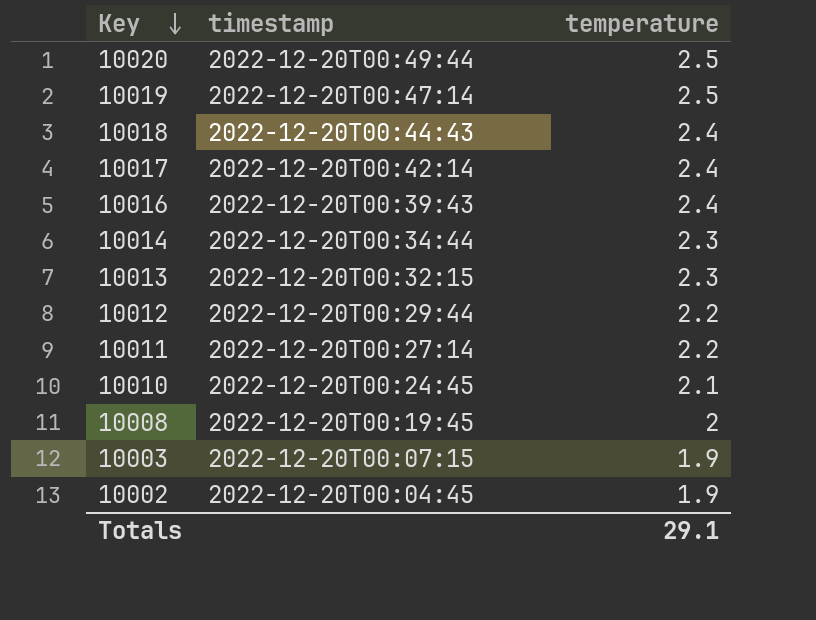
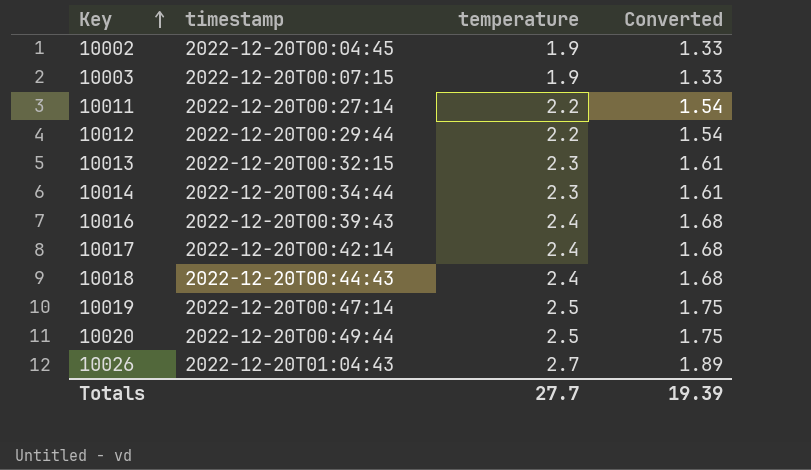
row order: Key descending -> Key ascending
column Converted | formula: none -> [temperature] * 0.7
row 10010: 2022-12-20T00:24:45 | 2.1 -> none
row 10008: 2022-12-20T00:19:45 | 2 -> none
row 10026: none -> 2022-12-20T01:04:43 | 2.7 | 1.89
Totals | temperature: 29.1 -> 27.7

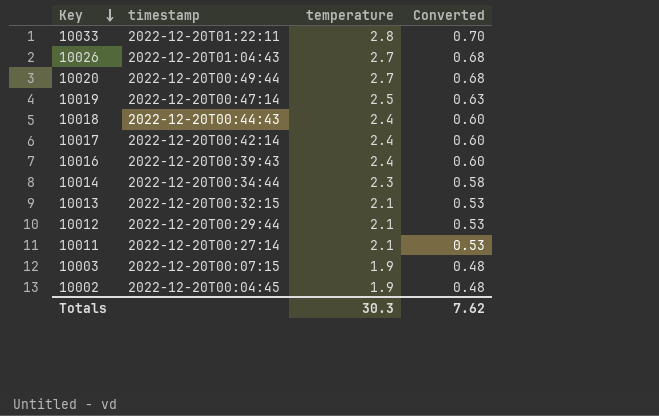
row order: Key ascending -> Key descending
column Converted | formula: [temperature] * 0.7 -> [temperature] * 0.25
row 10033: none -> 2022-12-20T01:22:11 | 2.8 | 0.70
10020 | temperature: 2.5 -> 2.7
10013 | temperature: 2.3 -> 2.1
10012 | temperature: 2.2 -> 2.1
10011 | temperature: 2.2 -> 2.1
Totals | temperature: 27.7 -> 30.3
Totals | Converted: 19.39 -> 7.62

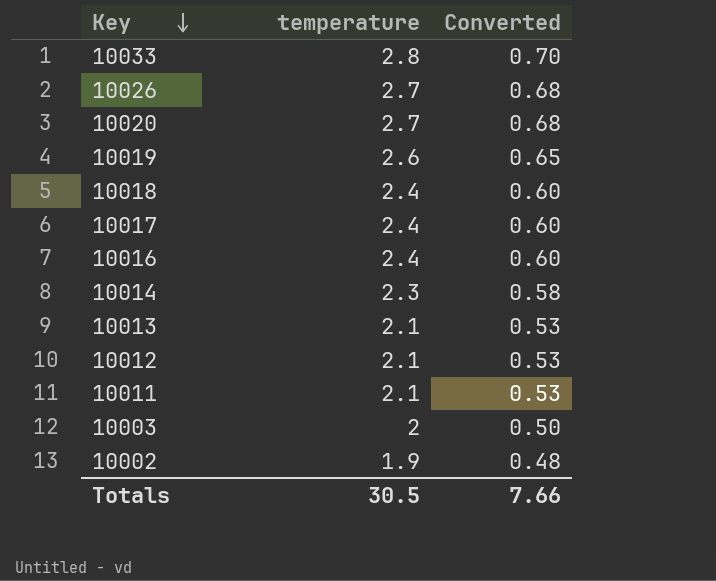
column timestamp | position: 2 -> none
10019 | temperature: 2.5 -> 2.6
10019 | Converted: 0.63 -> 0.65
10003 | temperature: 1.9 -> 2
10003 | Converted: 0.48 -> 0.50
Totals | temperature: 30.3 -> 30.5
Totals | Converted: 7.62 -> 7.66

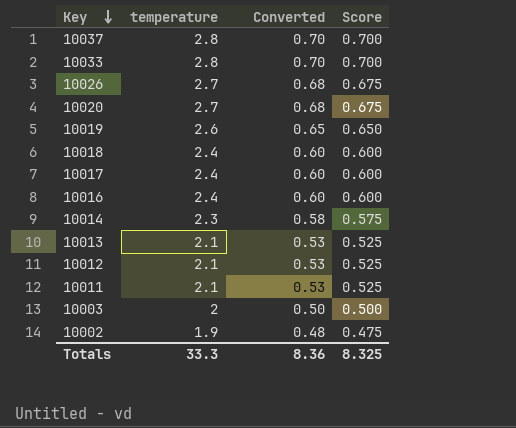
column Score | formula: none -> [temperature] * 0.25
row 10037: none -> 2.8 | 0.70 | 0.700
Totals | temperature: 30.5 -> 33.3
Totals | Converted: 7.66 -> 8.36

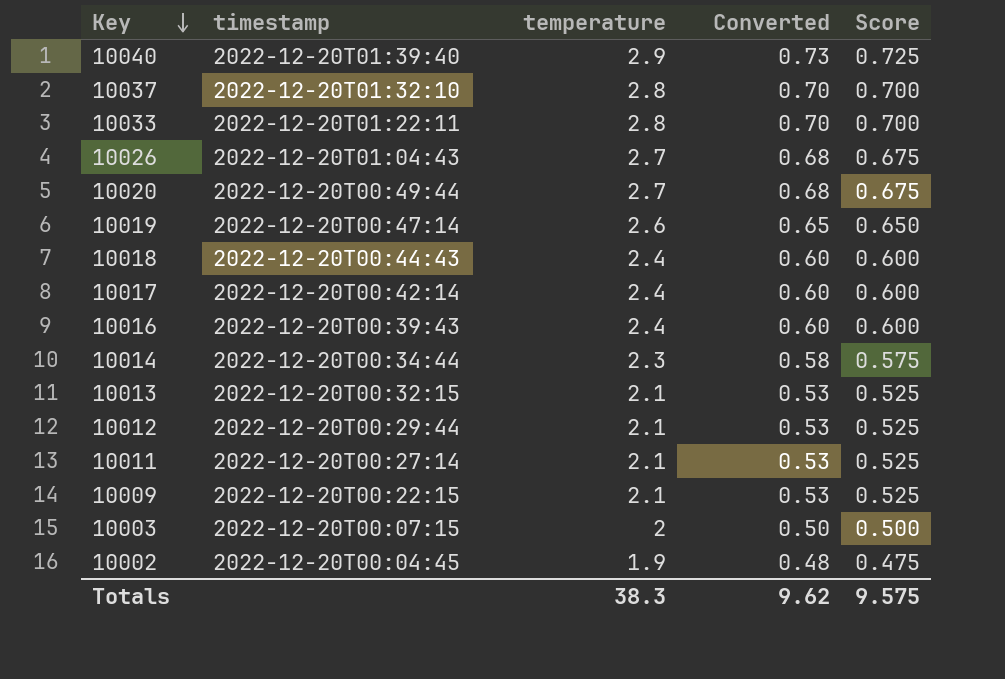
column timestamp | position: none -> 2
row 10040: none -> 2022-12-20T01:39:40 | 2.9 | 0.73 | 0.725
row 10009: none -> 2022-12-20T00:22:15 | 2.1 | 0.53 | 0.525
Totals | temperature: 33.3 -> 38.3
Totals | Converted: 8.36 -> 9.62
Totals | Score: 8.325 -> 9.575

